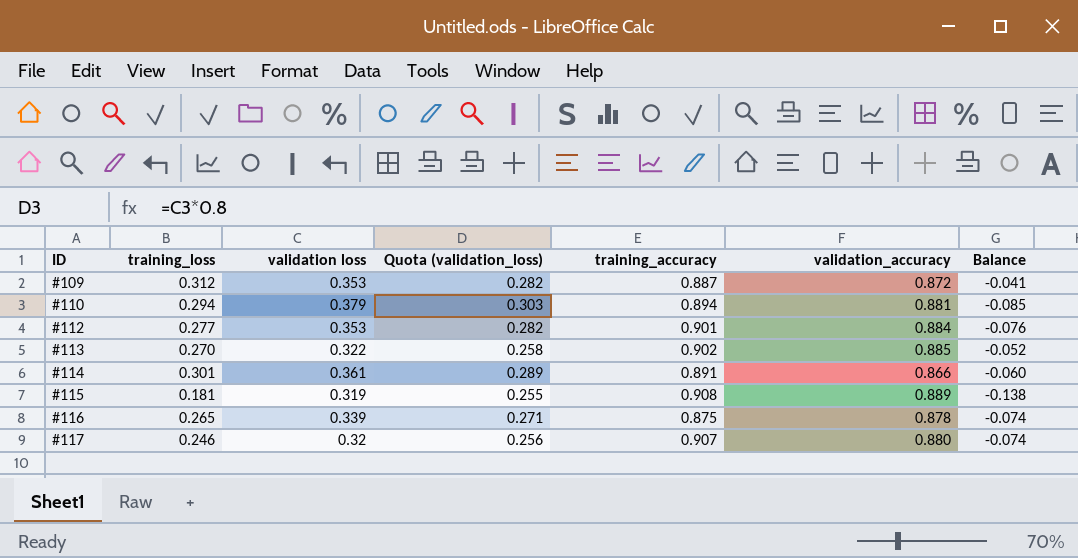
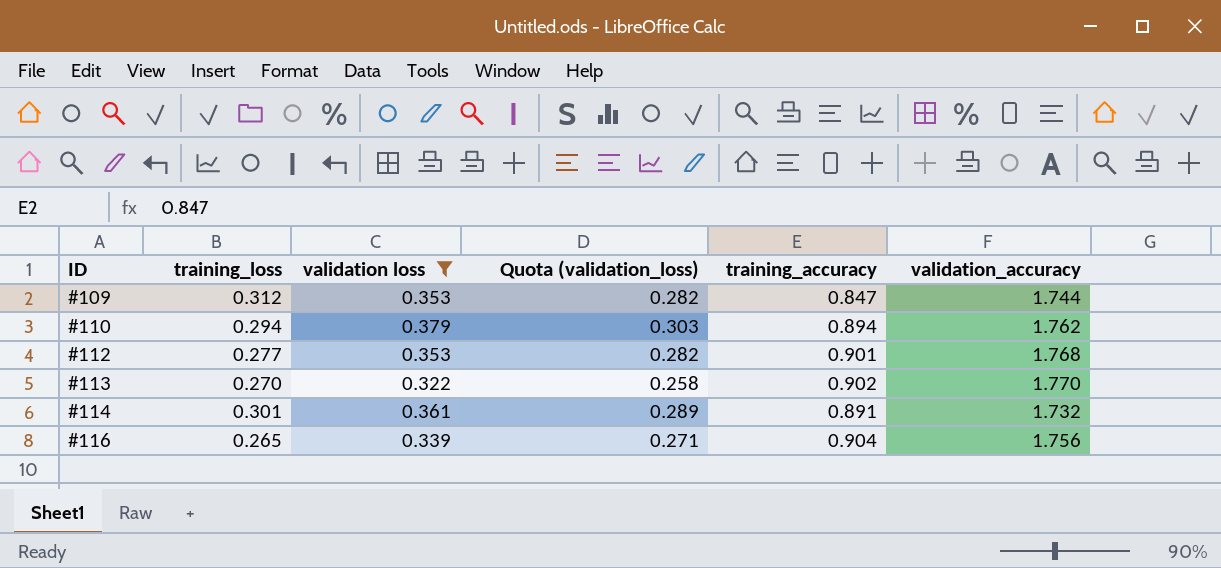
filter: none -> validation loss >= 0.322
column Balance | formula: [training_loss] - [validation loss] -> none
#109 | training_accuracy: 0.887 -> 0.847
#109 | validation_accuracy: 0.872 -> 1.744
#110 | validation_accuracy: 0.881 -> 1.762
#112 | validation_accuracy: 0.884 -> 1.768
#113 | validation_accuracy: 0.885 -> 1.770
#114 | validation_accuracy: 0.866 -> 1.732
#116 | training_accuracy: 0.875 -> 0.904
#116 | validation_accuracy: 0.878 -> 1.756

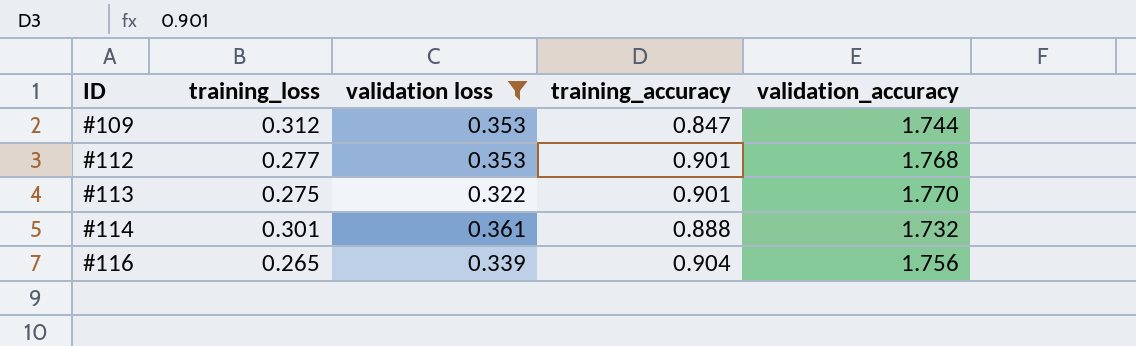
column Quota (validation_loss) | formula: [validation loss] * 0.8 -> none
row #110: 0.294 | 0.379 | 0.303 | 0.894 | 1.762 -> none
#113 | training_loss: 0.270 -> 0.275
#113 | training_accuracy: 0.902 -> 0.901
#114 | training_accuracy: 0.891 -> 0.888

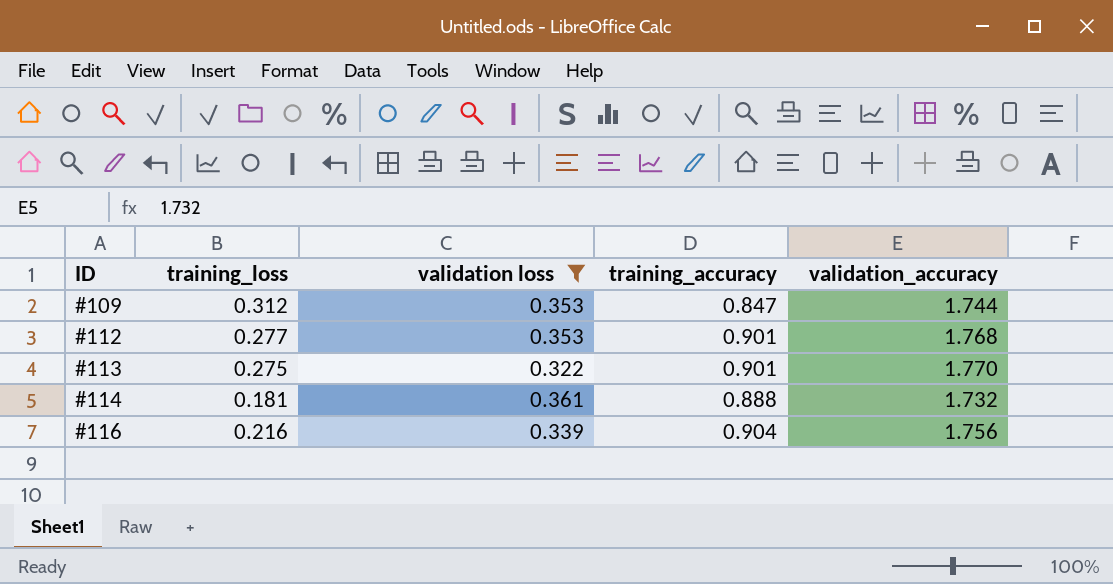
#114 | training_loss: 0.301 -> 0.181
#116 | training_loss: 0.265 -> 0.216

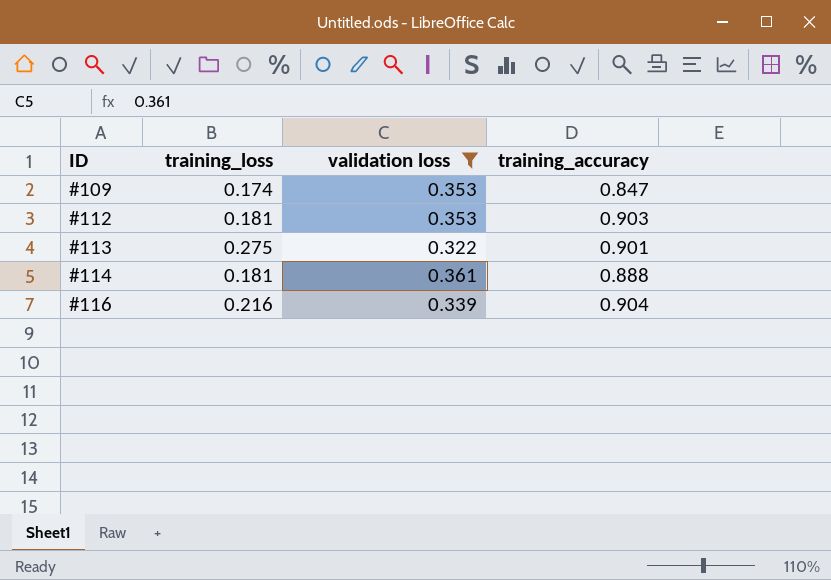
column validation_accuracy | position: 5 -> none
#109 | training_loss: 0.312 -> 0.174
#112 | training_loss: 0.277 -> 0.181
#112 | training_accuracy: 0.901 -> 0.903

